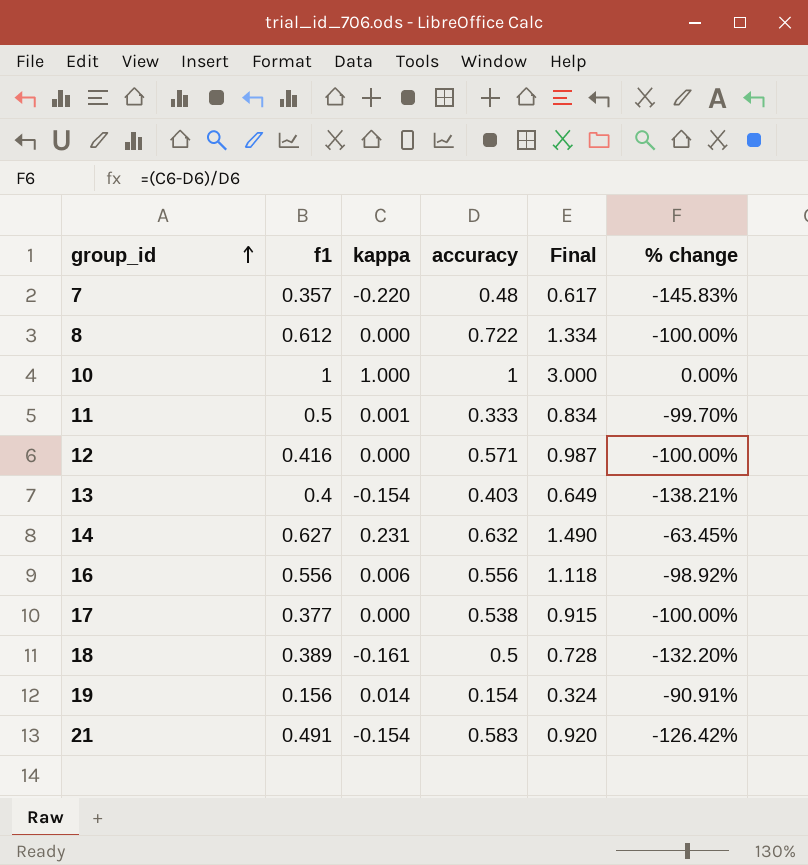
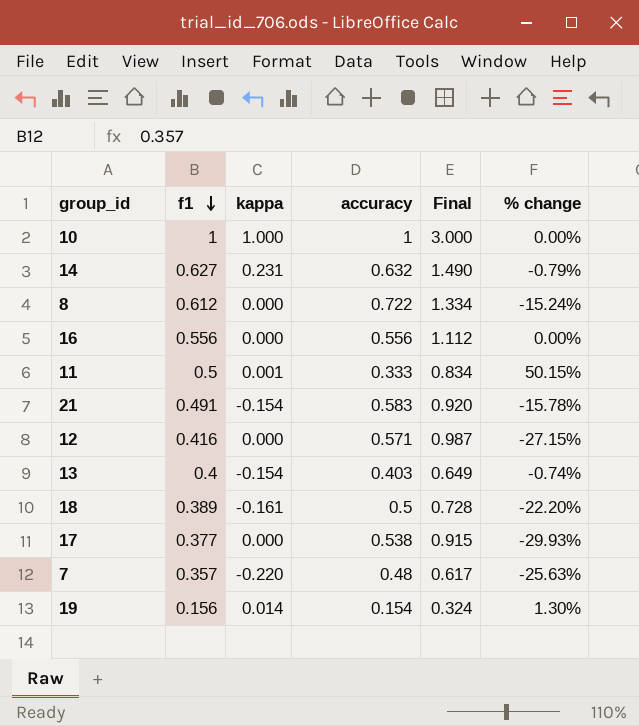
row order: group_id ascending -> f1 descending
column % change | formula: ([kappa] - [accuracy]) / [accuracy] -> ([f1] - [accuracy]) / [accuracy]
16 | kappa: 0.006 -> 0.000
16 | Final: 1.118 -> 1.112

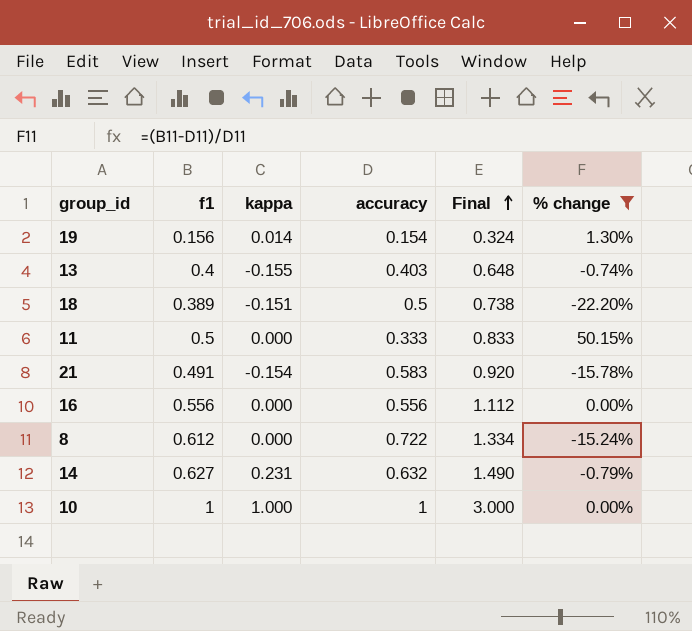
filter: none -> % change >= -22.20%
row order: f1 descending -> Final ascending
13 | kappa: -0.154 -> -0.155
13 | Final: 0.649 -> 0.648
18 | kappa: -0.161 -> -0.151
18 | Final: 0.728 -> 0.738
11 | kappa: 0.001 -> 0.000
11 | Final: 0.834 -> 0.833

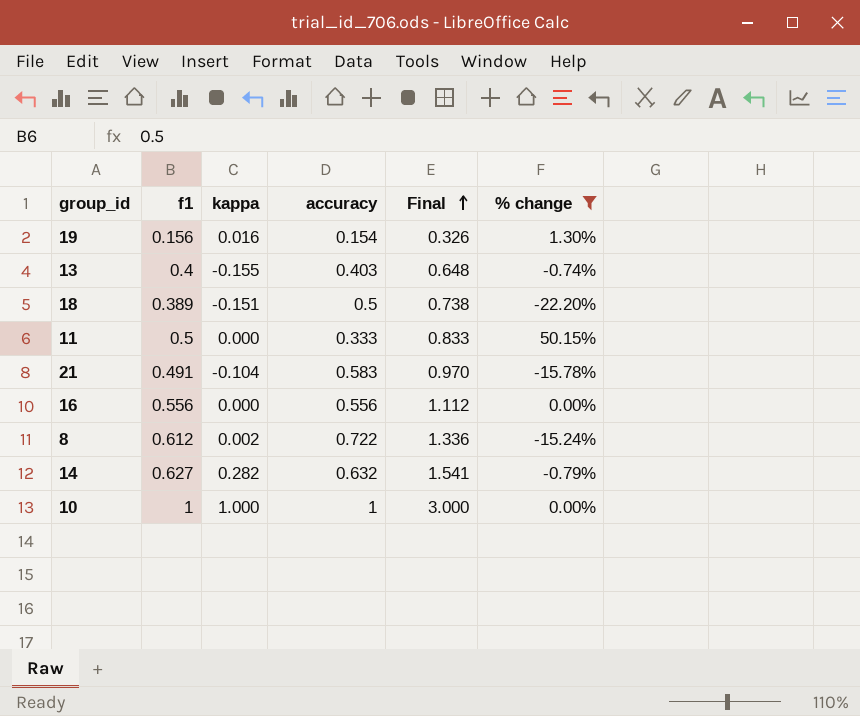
19 | kappa: 0.014 -> 0.016
19 | Final: 0.324 -> 0.326
21 | kappa: -0.154 -> -0.104
21 | Final: 0.920 -> 0.970
8 | kappa: 0.000 -> 0.002
8 | Final: 1.334 -> 1.336
14 | kappa: 0.231 -> 0.282
14 | Final: 1.490 -> 1.541

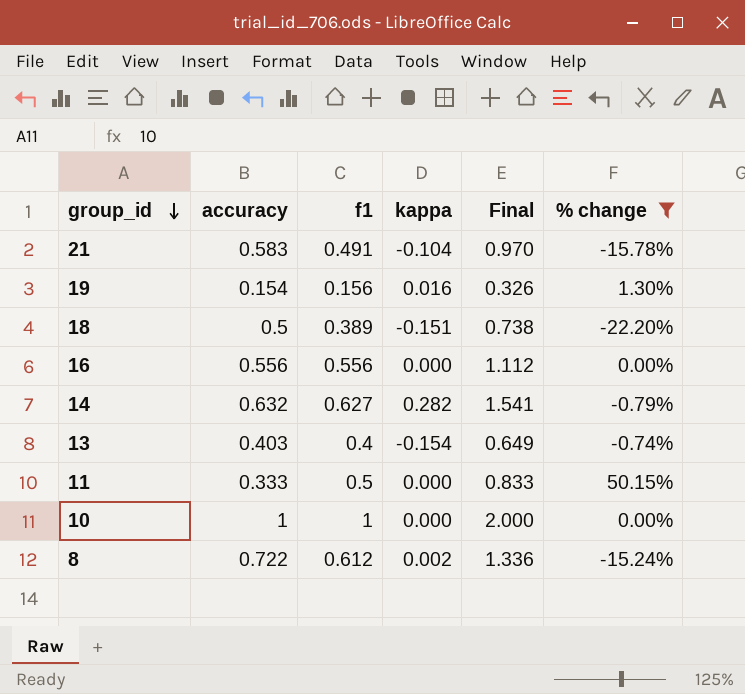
row order: Final ascending -> group_id descending
column accuracy | position: 4 -> 2
13 | kappa: -0.155 -> -0.154
13 | Final: 0.648 -> 0.649
10 | kappa: 1.000 -> 0.000
10 | Final: 3.000 -> 2.000

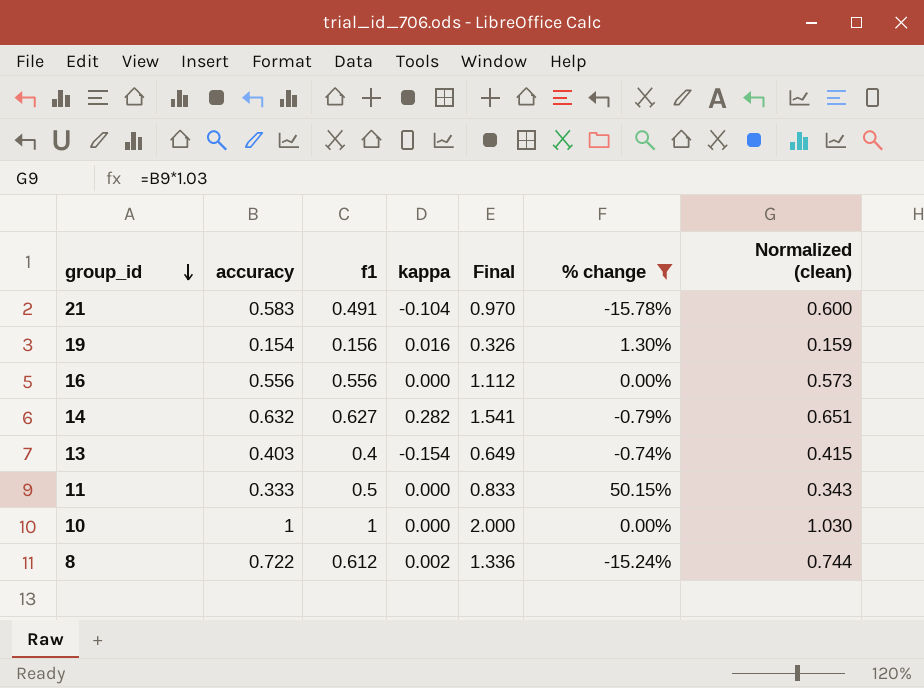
column Normalized (clean) | formula: none -> [accuracy] * 1.03
row 18: 0.5 | 0.389 | -0.151 | 0.738 | -22.20% -> none

